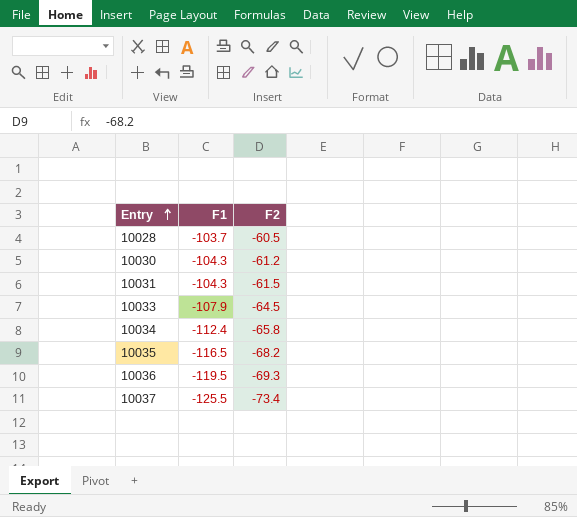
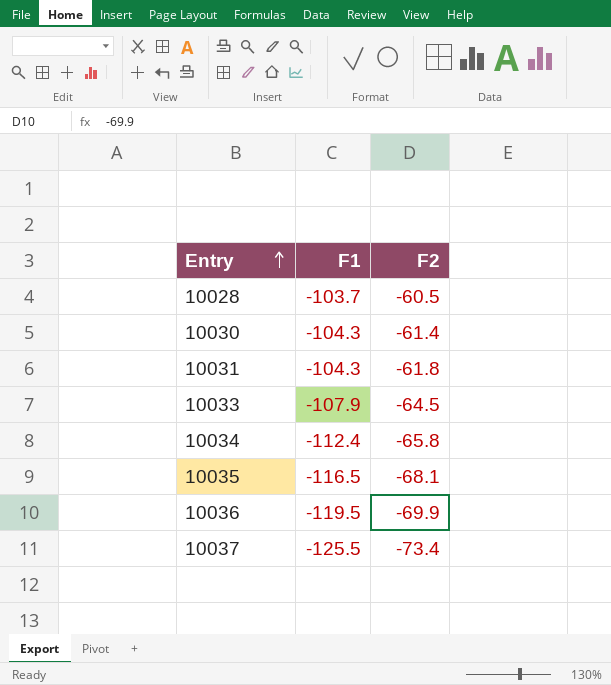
10030 | F2: -61.2 -> -61.4
10031 | F2: -61.5 -> -61.8
10035 | F2: -68.2 -> -68.1
10036 | F2: -69.3 -> -69.9

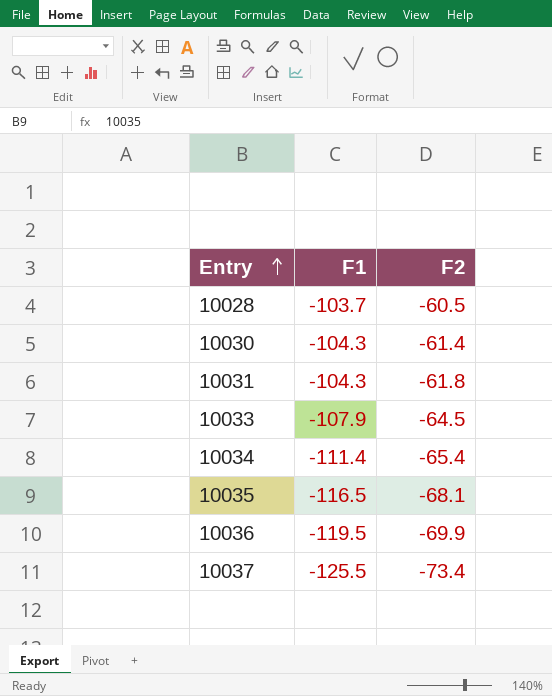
10034 | F1: -112.4 -> -111.4
10034 | F2: -65.8 -> -65.4

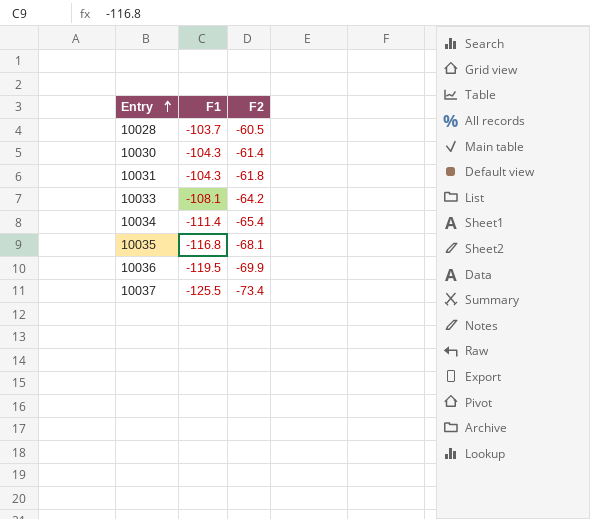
10033 | F1: -107.9 -> -108.1
10033 | F2: -64.5 -> -64.2
10035 | F1: -116.5 -> -116.8

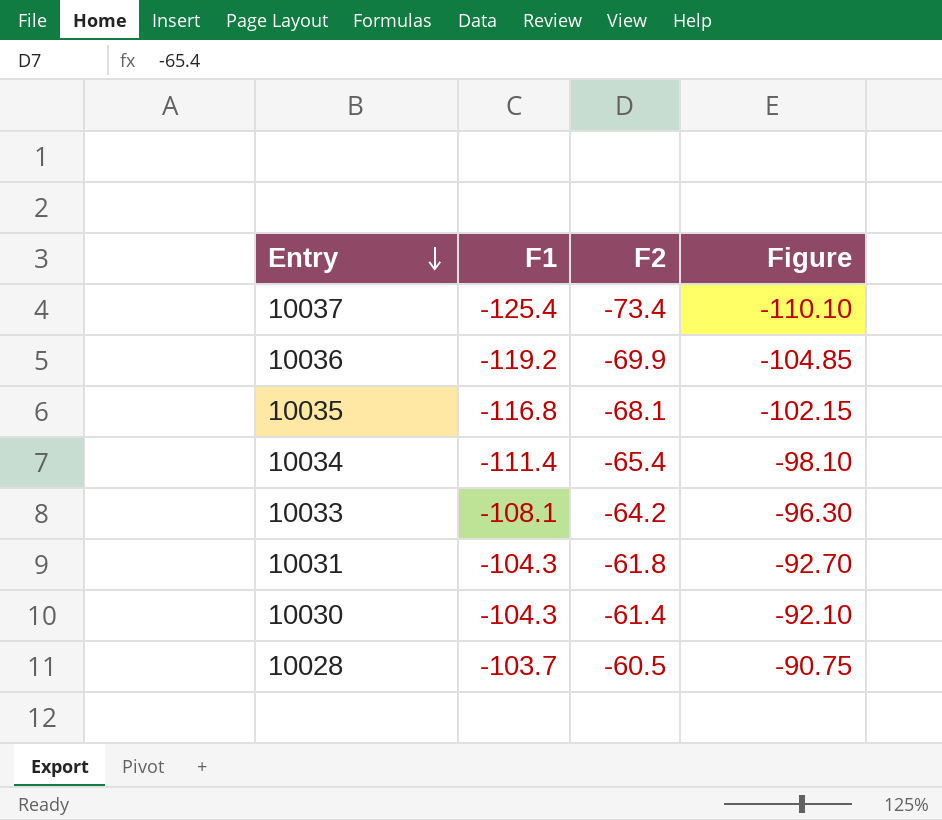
row order: Entry ascending -> Entry descending
column Figure | formula: none -> [F2] * 1.5
10037 | F1: -125.5 -> -125.4
10036 | F1: -119.5 -> -119.2

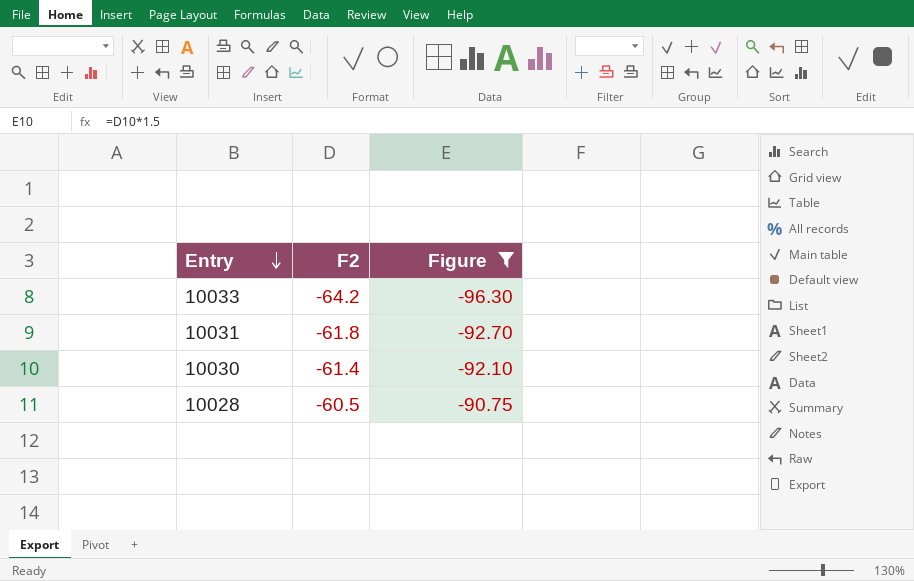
filter: none -> Figure >= -96.30
column F1 | position: 2 -> none

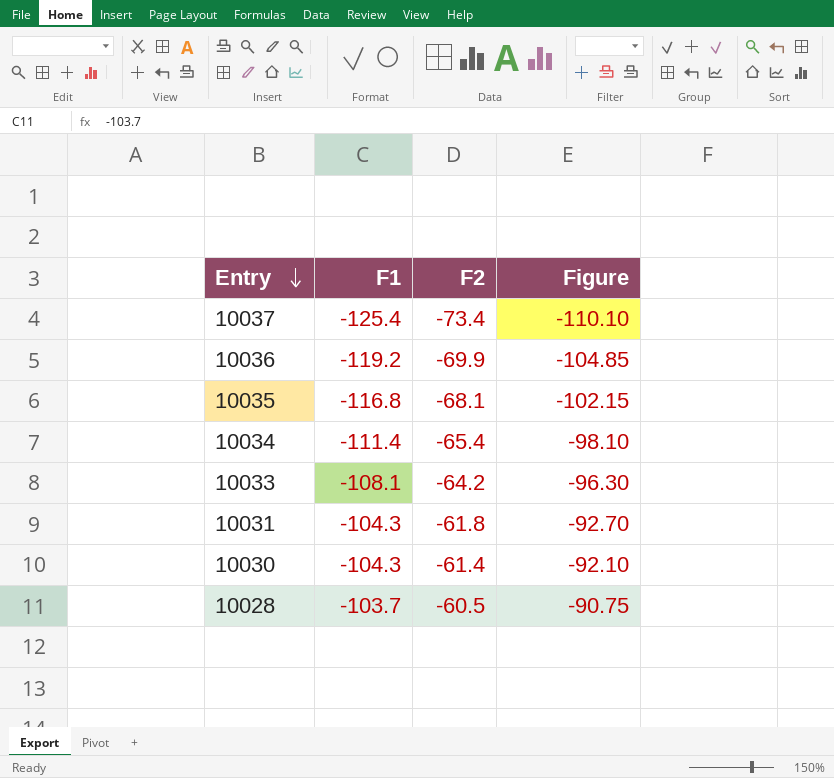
filter: Figure >= -96.30 -> none
column F1 | position: none -> 2

